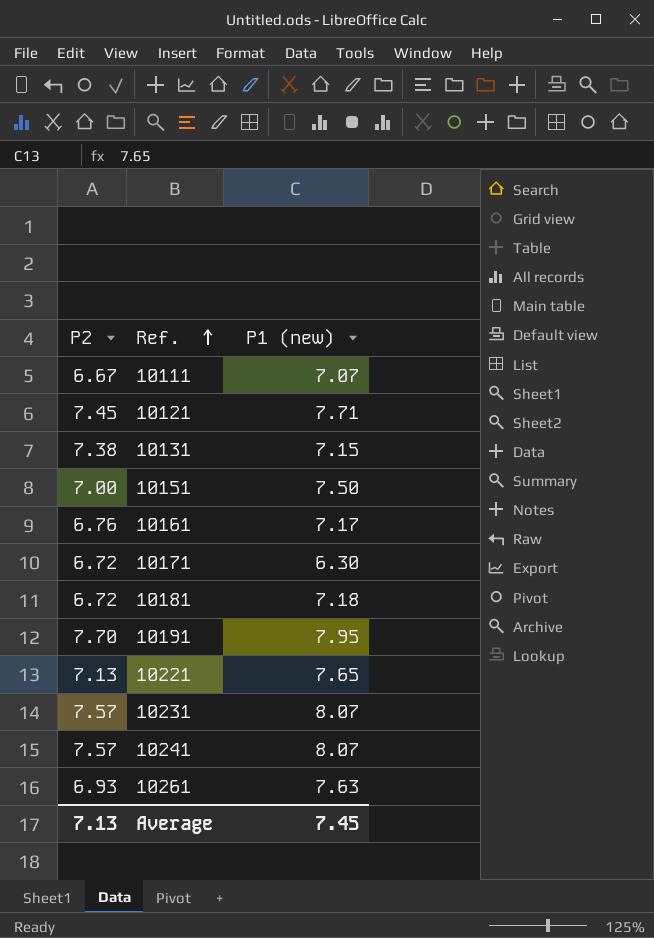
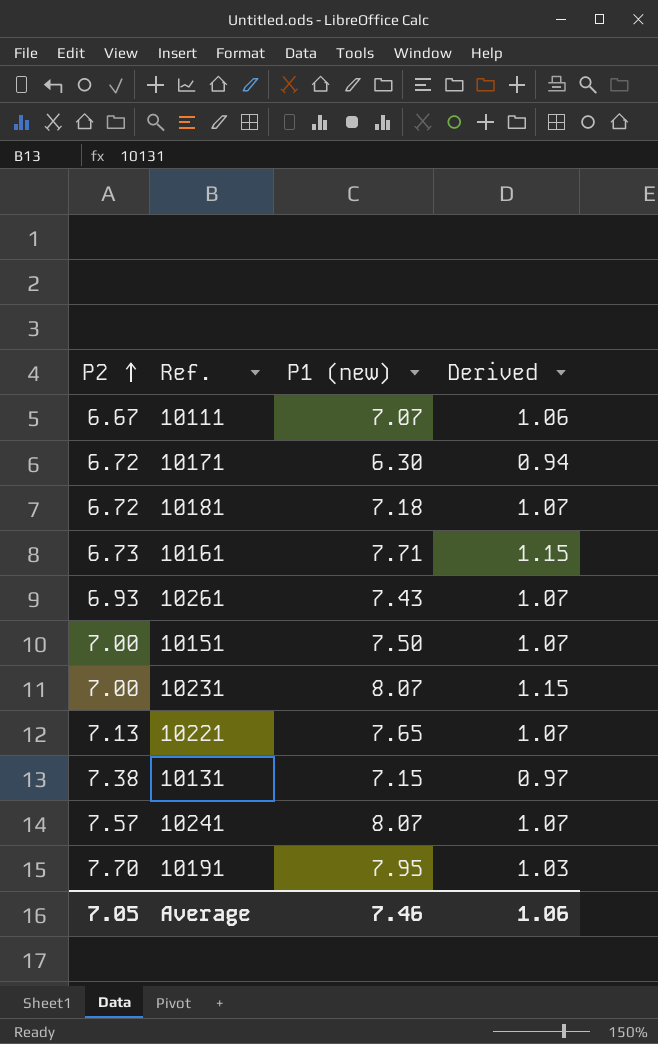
row order: Ref. ascending -> P2 ascending
column Derived | formula: none -> [P1 (new)] / [P2]
row 10121: 7.45 | 7.71 -> none
10161 | P2: 6.76 -> 6.73
10161 | P1 (new): 7.17 -> 7.71
10261 | P1 (new): 7.63 -> 7.43
10231 | P2: 7.57 -> 7.00
Average | P2: 7.13 -> 7.05
Average | P1 (new): 7.45 -> 7.46

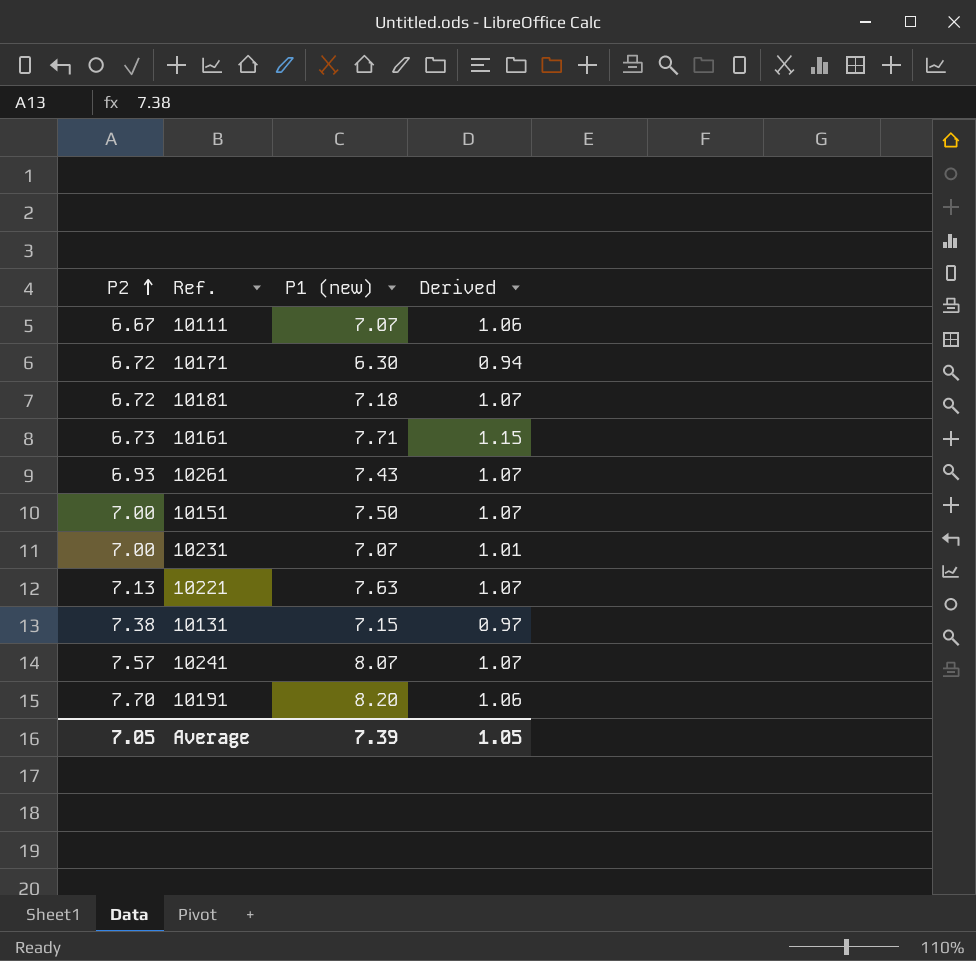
10231 | P1 (new): 8.07 -> 7.07
10231 | Derived: 1.15 -> 1.01
10221 | P1 (new): 7.65 -> 7.63
10191 | P1 (new): 7.95 -> 8.20
10191 | Derived: 1.03 -> 1.06
Average | P1 (new): 7.46 -> 7.39
Average | Derived: 1.06 -> 1.05

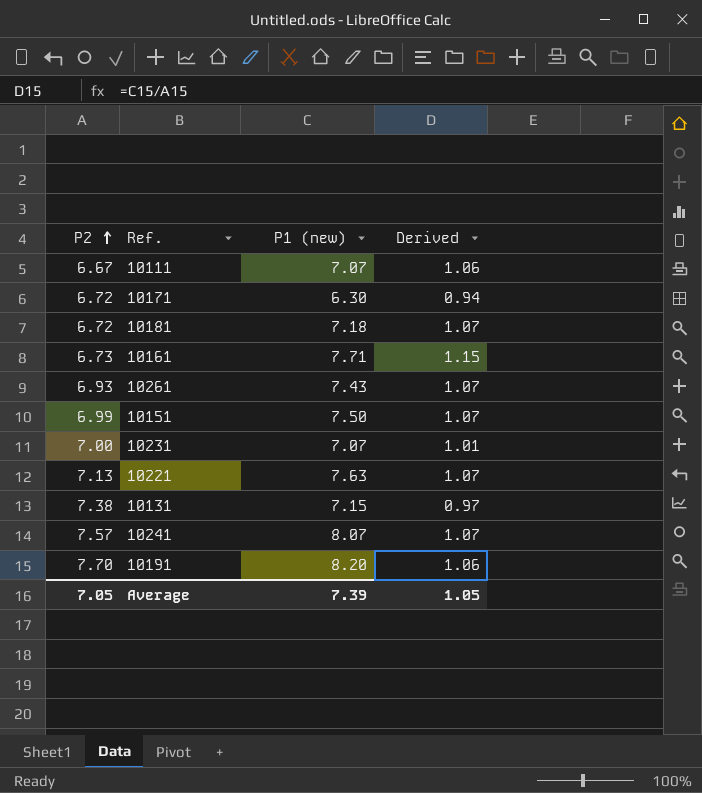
10151 | P2: 7.00 -> 6.99

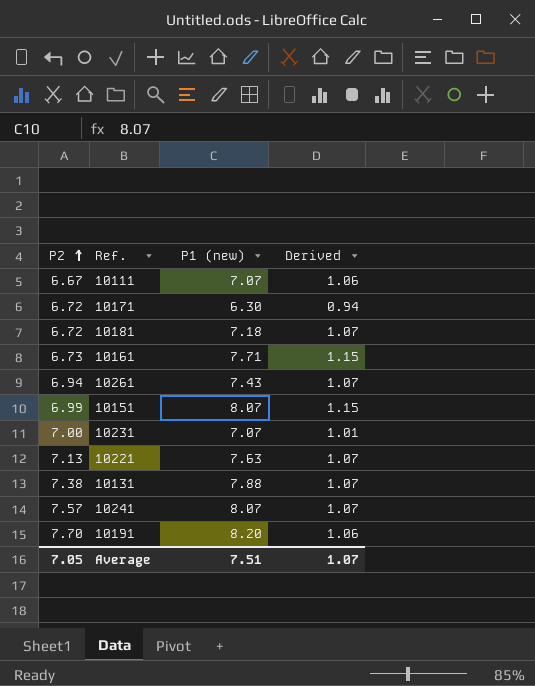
10261 | P2: 6.93 -> 6.94
10151 | P1 (new): 7.50 -> 8.07
10151 | Derived: 1.07 -> 1.15
10131 | P1 (new): 7.15 -> 7.88
10131 | Derived: 0.97 -> 1.07
Average | P1 (new): 7.39 -> 7.51
Average | Derived: 1.05 -> 1.07

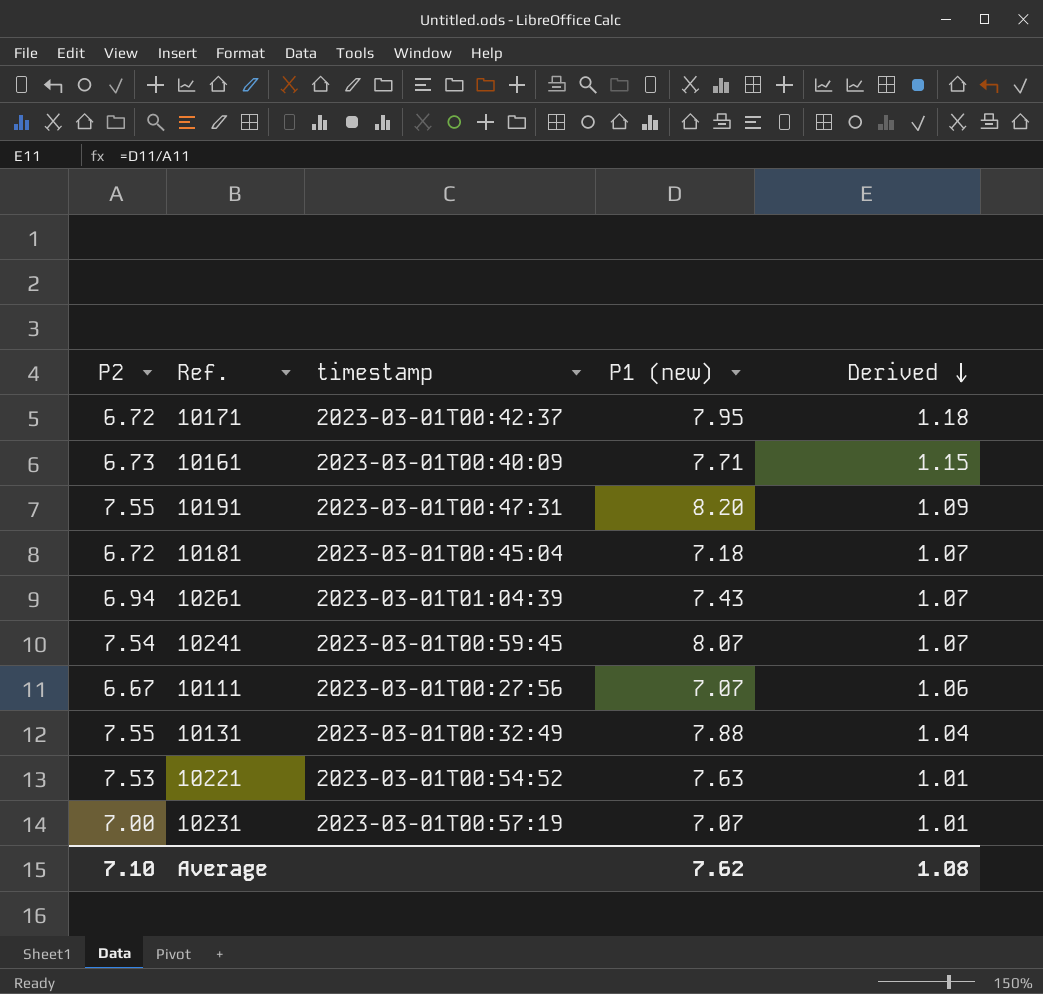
row order: P2 ascending -> Derived descending
column timestamp | position: none -> 3
row 10151: 6.99 | 8.07 | 1.15 -> none
10171 | P1 (new): 6.30 -> 7.95
10171 | Derived: 0.94 -> 1.18
10191 | P2: 7.70 -> 7.55
10191 | Derived: 1.06 -> 1.09
10241 | P2: 7.57 -> 7.54
10131 | P2: 7.38 -> 7.55
10131 | Derived: 1.07 -> 1.04
10221 | P2: 7.13 -> 7.53
10221 | Derived: 1.07 -> 1.01
Average | P2: 7.05 -> 7.10
Average | P1 (new): 7.51 -> 7.62
Average | Derived: 1.07 -> 1.08

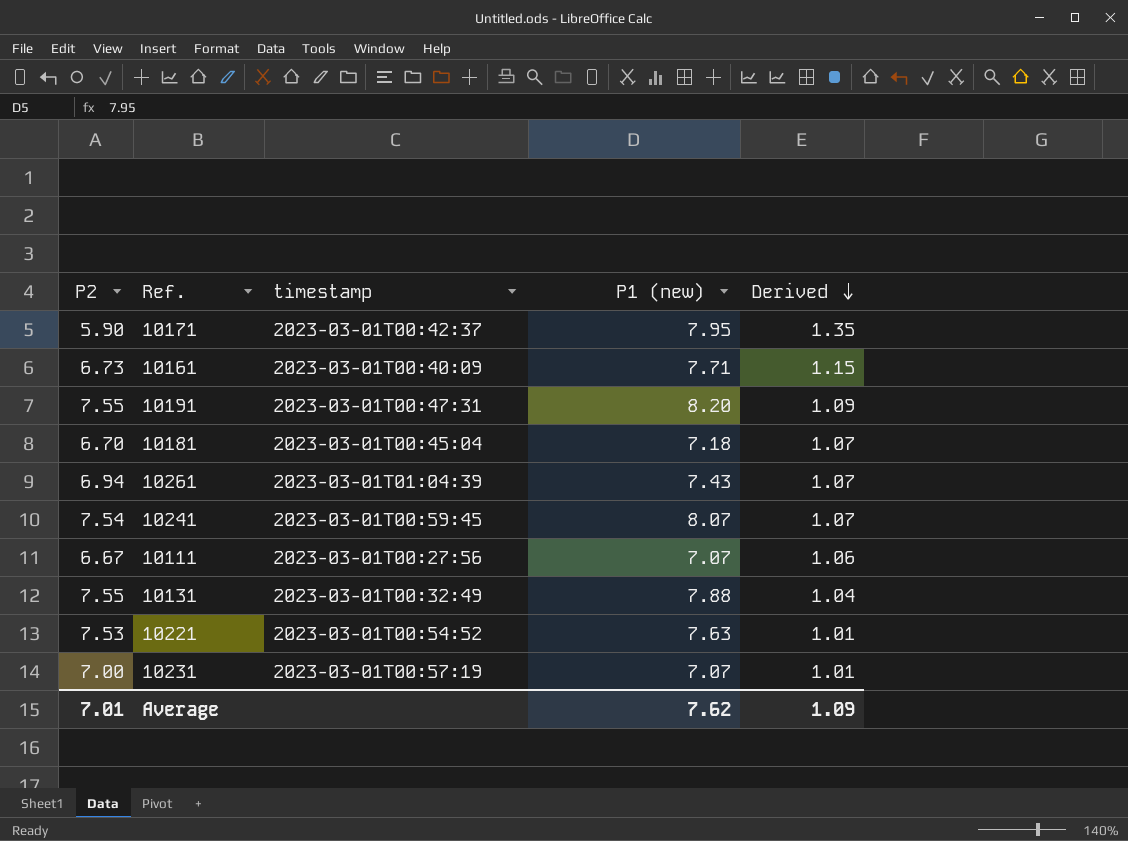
10171 | P2: 6.72 -> 5.90
10171 | Derived: 1.18 -> 1.35
10181 | P2: 6.72 -> 6.70
Average | P2: 7.10 -> 7.01
Average | Derived: 1.08 -> 1.09

